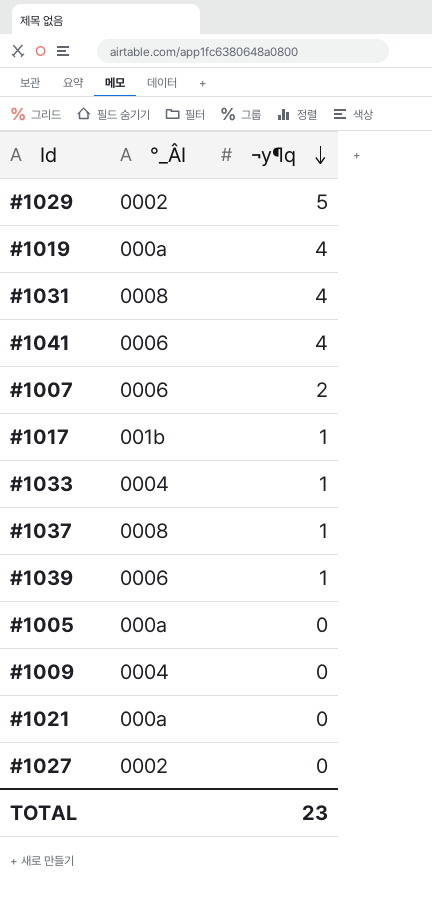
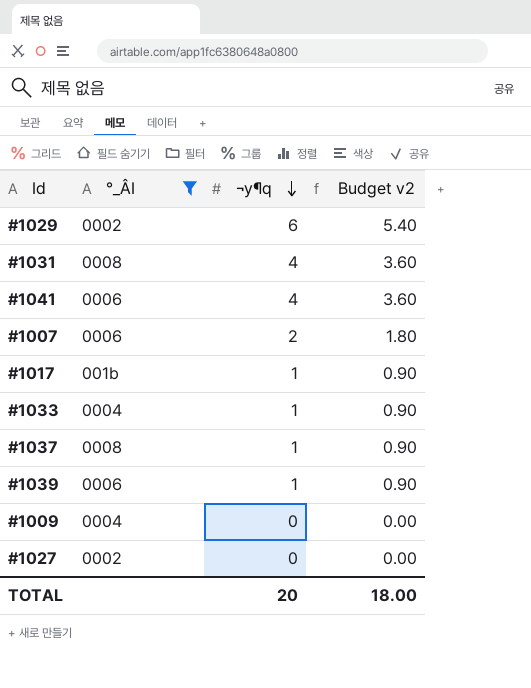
filter: none -> °_ÂI != 000a
column Budget v2 | formula: none -> [¬y¶q] * 0.9
#1029 | ¬y¶q: 5 -> 6
TOTAL | ¬y¶q: 23 -> 20

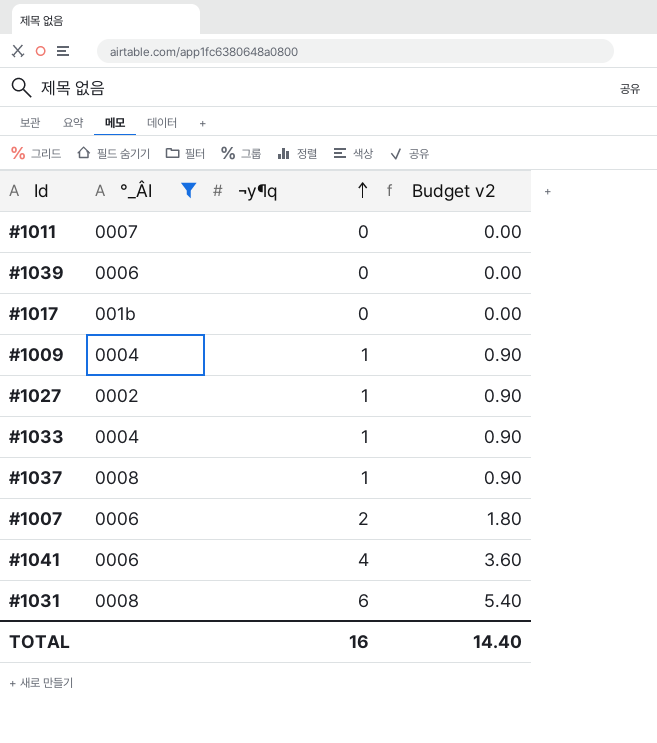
row order: ¬y¶q descending -> ¬y¶q ascending
row #1029: 0002 | 6 | 5.40 -> none
row #1011: none -> 0007 | 0 | 0.00
#1039 | ¬y¶q: 1 -> 0
#1039 | Budget v2: 0.90 -> 0.00
#1017 | ¬y¶q: 1 -> 0
#1017 | Budget v2: 0.90 -> 0.00
#1009 | ¬y¶q: 0 -> 1
#1009 | Budget v2: 0.00 -> 0.90
#1027 | ¬y¶q: 0 -> 1
#1027 | Budget v2: 0.00 -> 0.90
#1031 | ¬y¶q: 4 -> 6
#1031 | Budget v2: 3.60 -> 5.40
TOTAL | ¬y¶q: 20 -> 16
TOTAL | Budget v2: 18.00 -> 14.40

